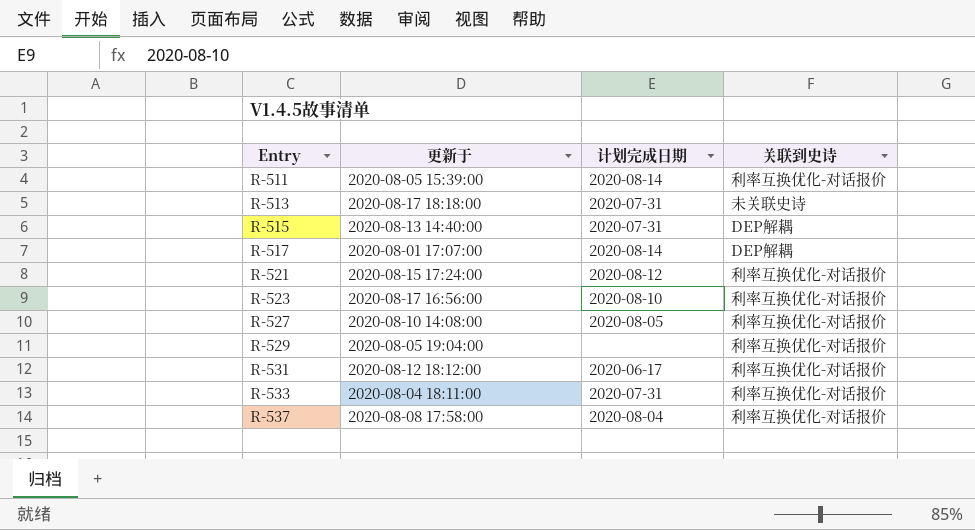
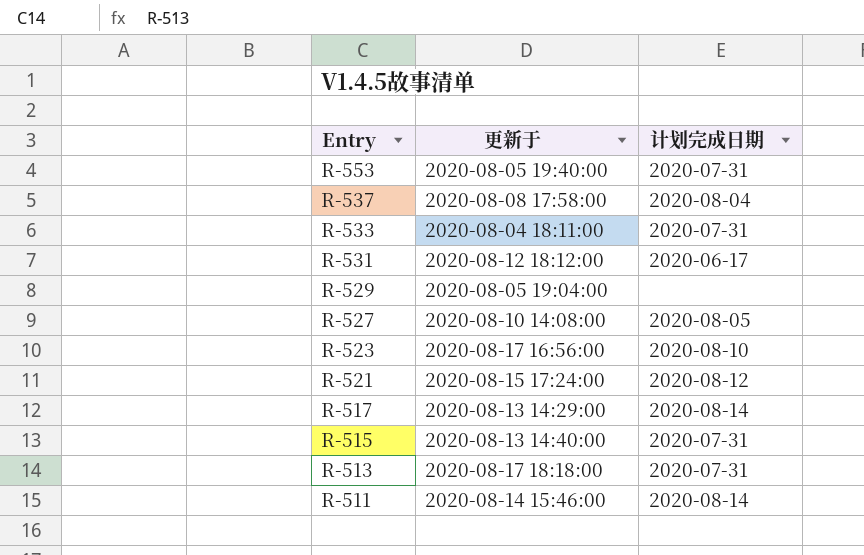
row order: Entry ascending -> Entry descending
column 关联到史诗 | position: 4 -> none
row R-553: none -> 2020-08-05 19:40:00 | 2020-07-31
R-517 | 更新于: 2020-08-01 17:07:00 -> 2020-08-13 14:29:00
R-511 | 更新于: 2020-08-05 15:39:00 -> 2020-08-14 15:46:00

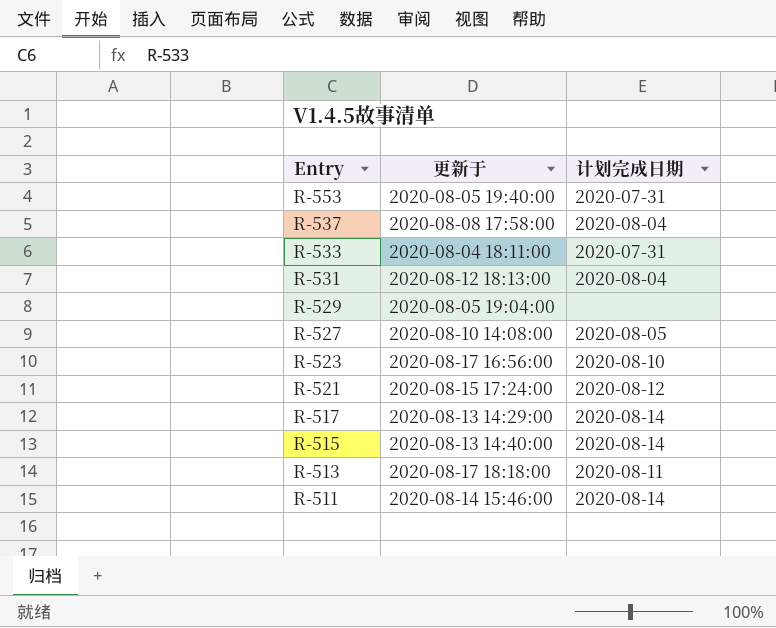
R-531 | 更新于: 2020-08-12 18:12:00 -> 2020-08-12 18:13:00
R-531 | 计划完成日期: 2020-06-17 -> 2020-08-04
R-515 | 计划完成日期: 2020-07-31 -> 2020-08-14
R-513 | 计划完成日期: 2020-07-31 -> 2020-08-11

